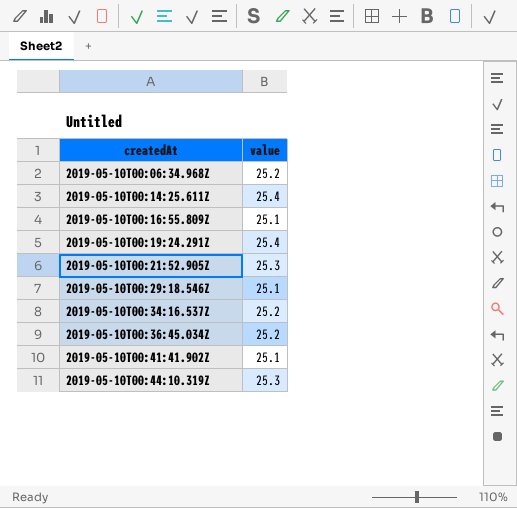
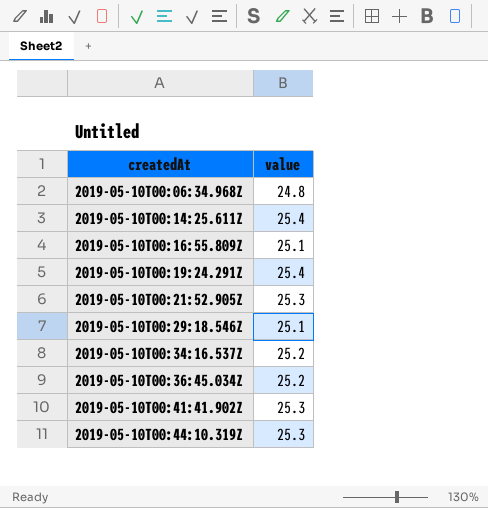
2019-05-10T00:06:34.968Z | value: 25.2 -> 24.8
2019-05-10T00:41:41.902Z | value: 25.1 -> 25.3

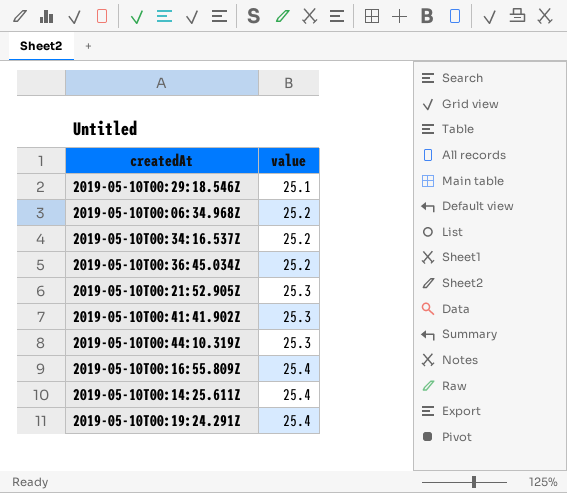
row order: createdAt ascending -> value ascending
2019-05-10T00:06:34.968Z | value: 24.8 -> 25.2
2019-05-10T00:16:55.809Z | value: 25.1 -> 25.4

